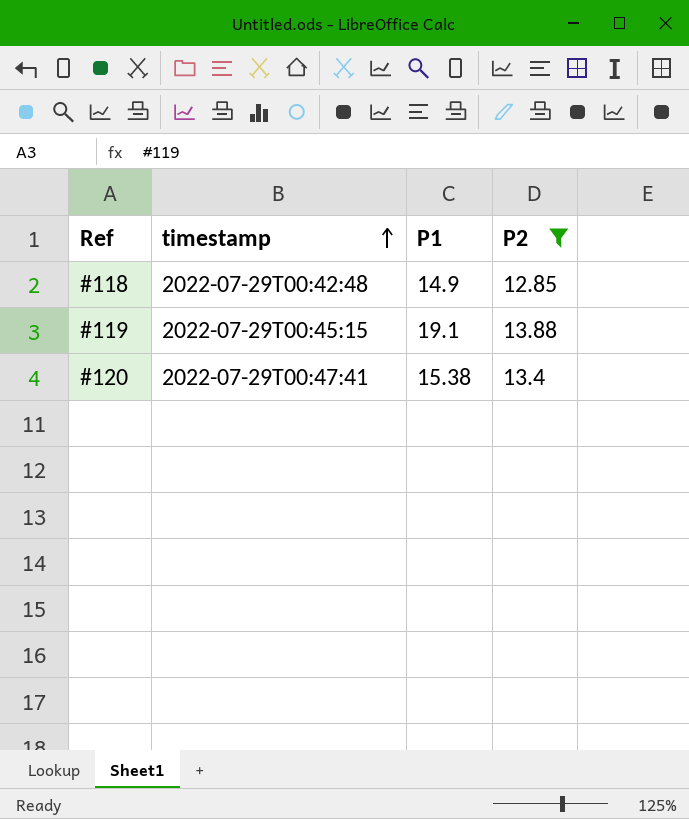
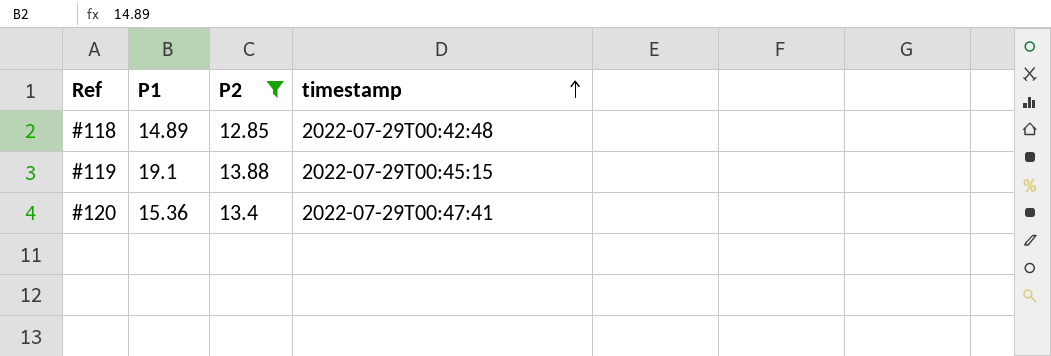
column timestamp | position: 2 -> 4
#118 | P1: 14.9 -> 14.89
#120 | P1: 15.38 -> 15.36

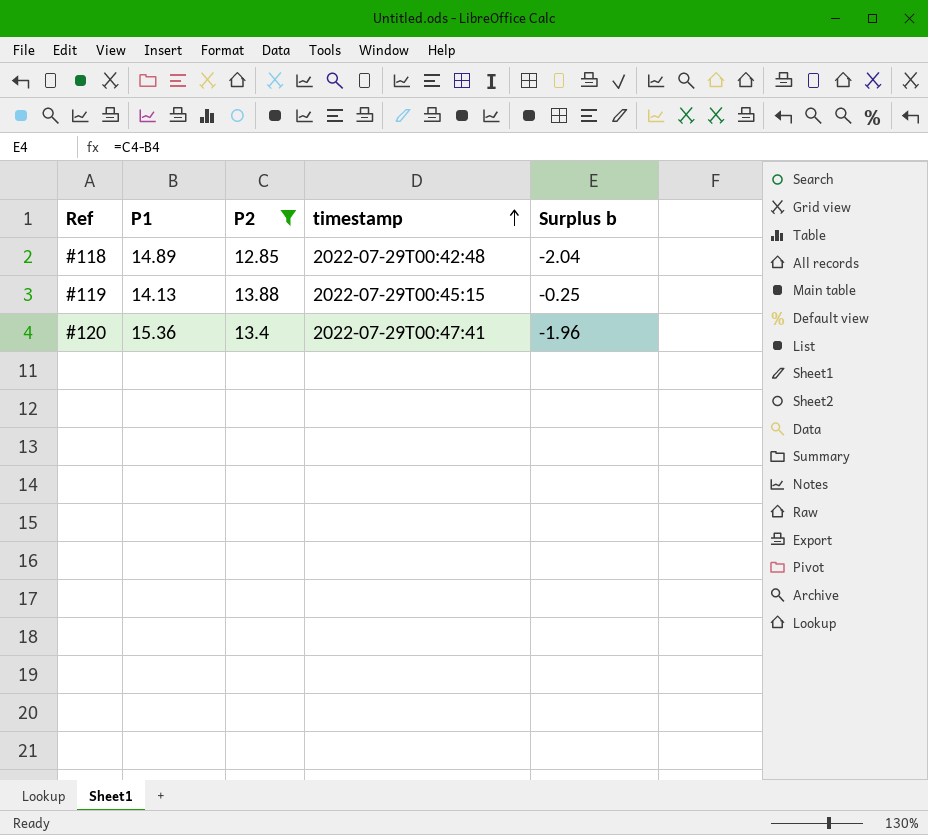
column Surplus b | formula: none -> [P2] - [P1]
#119 | P1: 19.1 -> 14.13

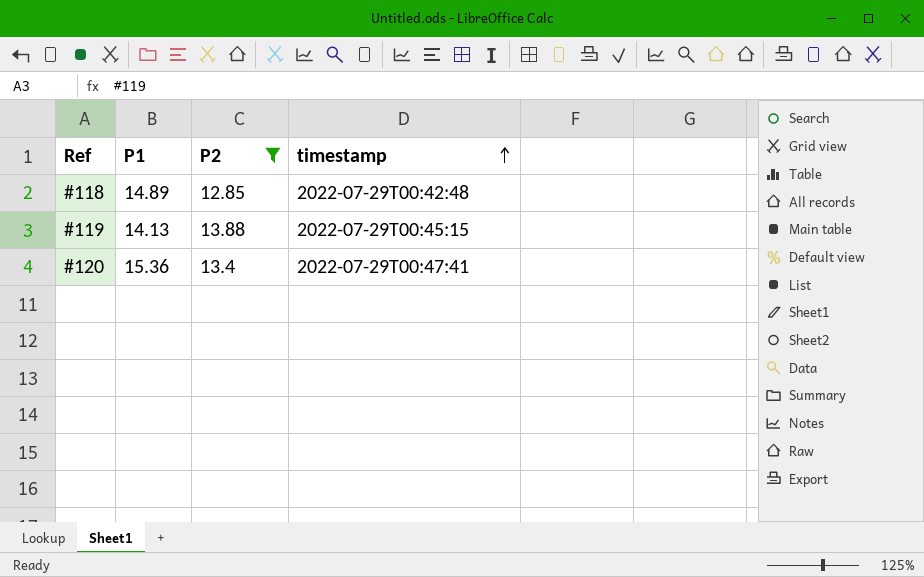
column Surplus b | formula: [P2] - [P1] -> none

